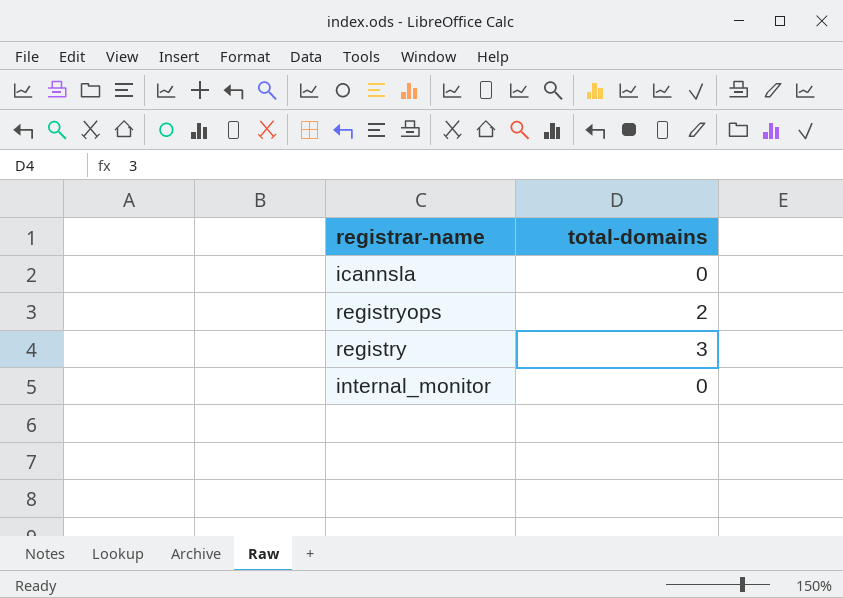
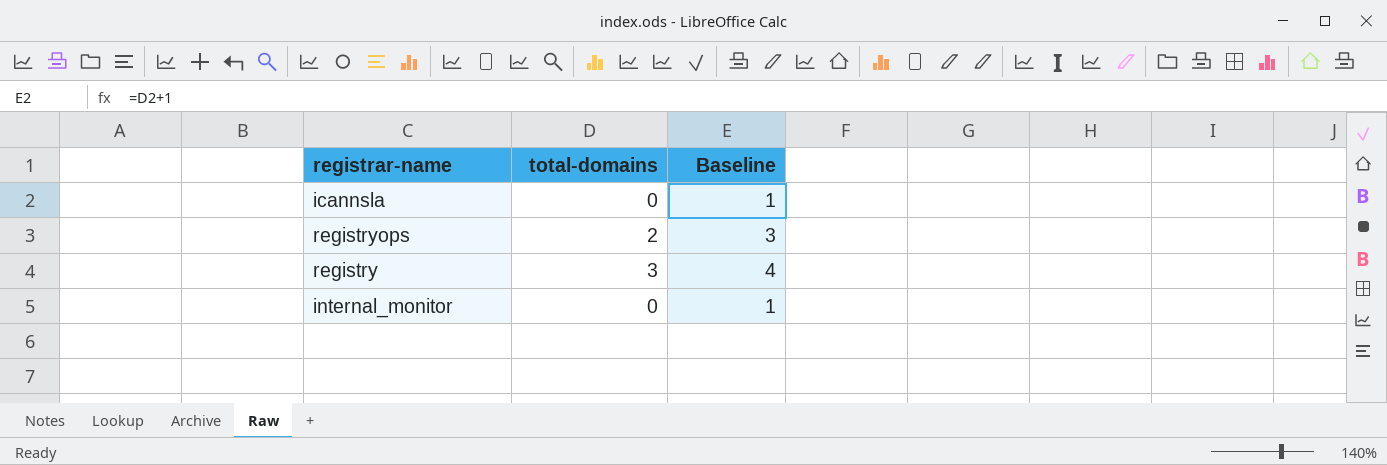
column Baseline | formula: none -> [total-domains] + 1

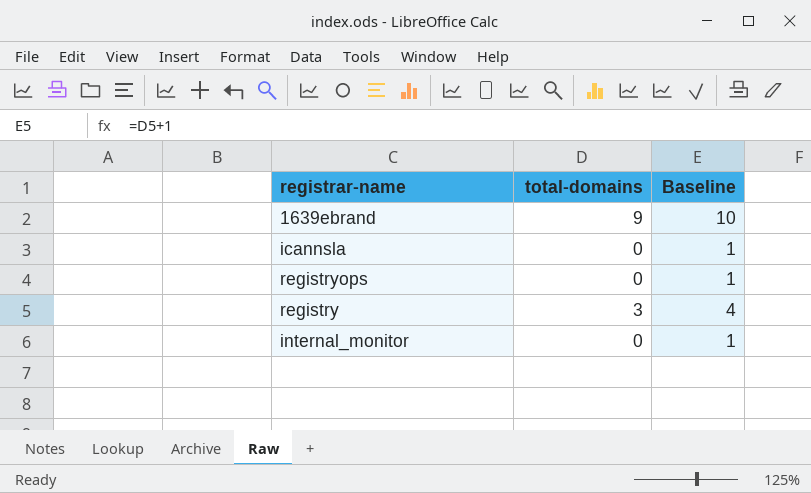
row 1639ebrand: none -> 9 | 10
registryops | total-domains: 2 -> 0
registryops | Baseline: 3 -> 1

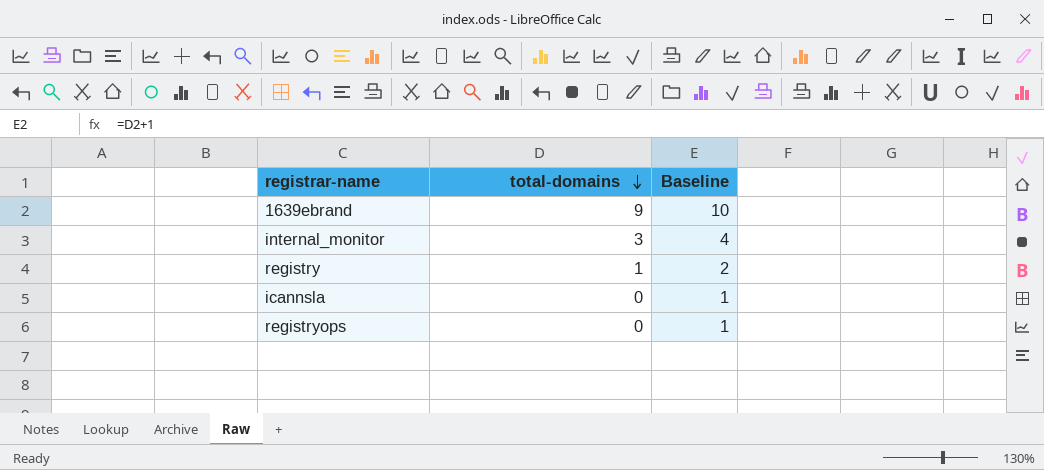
row order: none -> total-domains descending
internal_monitor | total-domains: 0 -> 3
internal_monitor | Baseline: 1 -> 4
registry | total-domains: 3 -> 1
registry | Baseline: 4 -> 2

